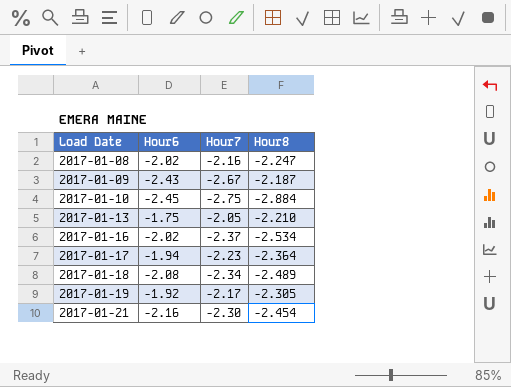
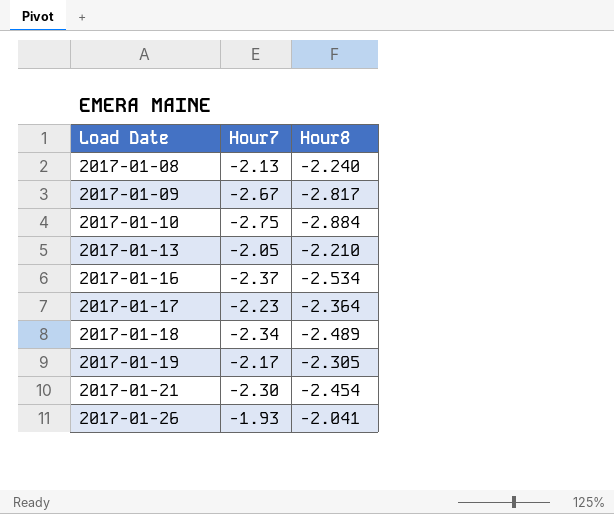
column Hour6 | position: 2 -> none
2017-01-08 | Hour7: -2.16 -> -2.13
2017-01-08 | Hour8: -2.247 -> -2.240
2017-01-09 | Hour8: -2.187 -> -2.817
row 2017-01-26: none -> -1.93 | -2.041

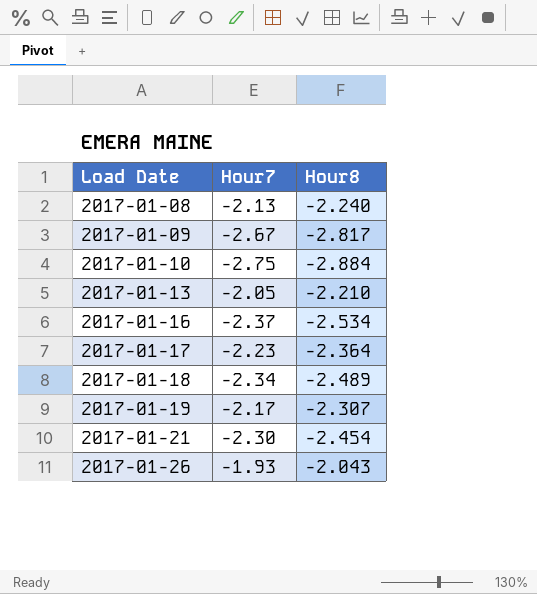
2017-01-19 | Hour8: -2.305 -> -2.307
2017-01-26 | Hour8: -2.041 -> -2.043

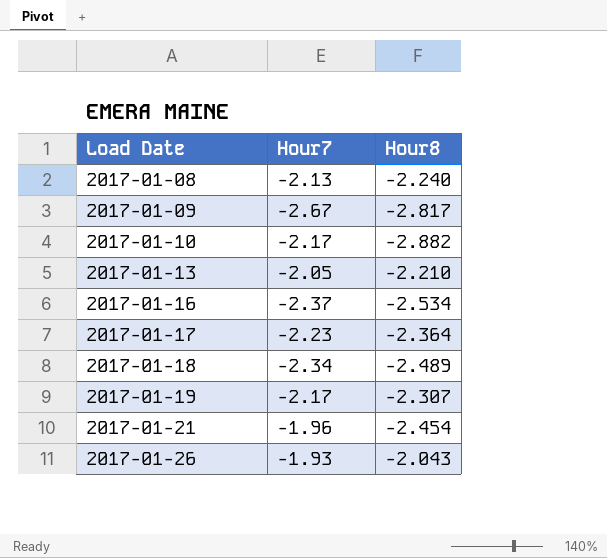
2017-01-10 | Hour7: -2.75 -> -2.17
2017-01-10 | Hour8: -2.884 -> -2.882
2017-01-21 | Hour7: -2.30 -> -1.96

